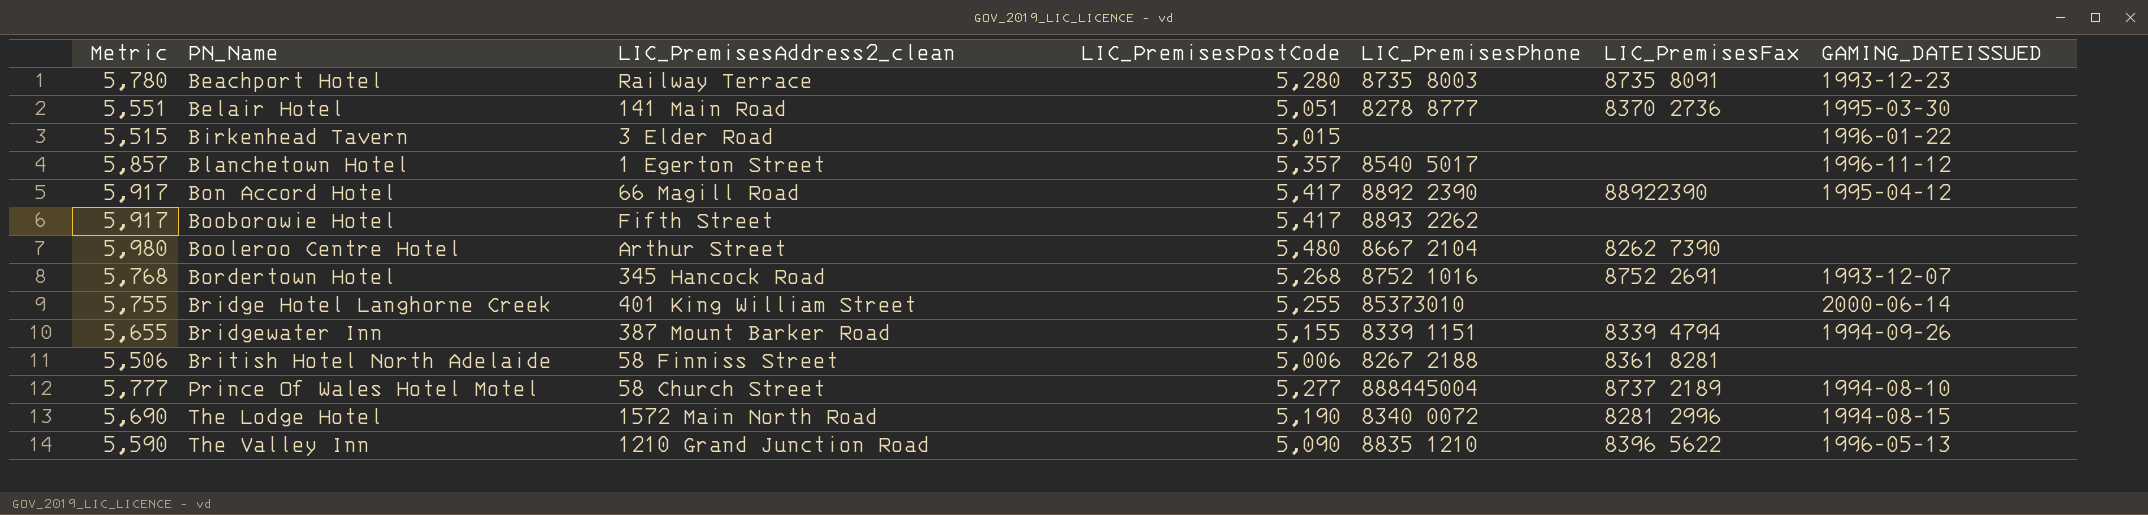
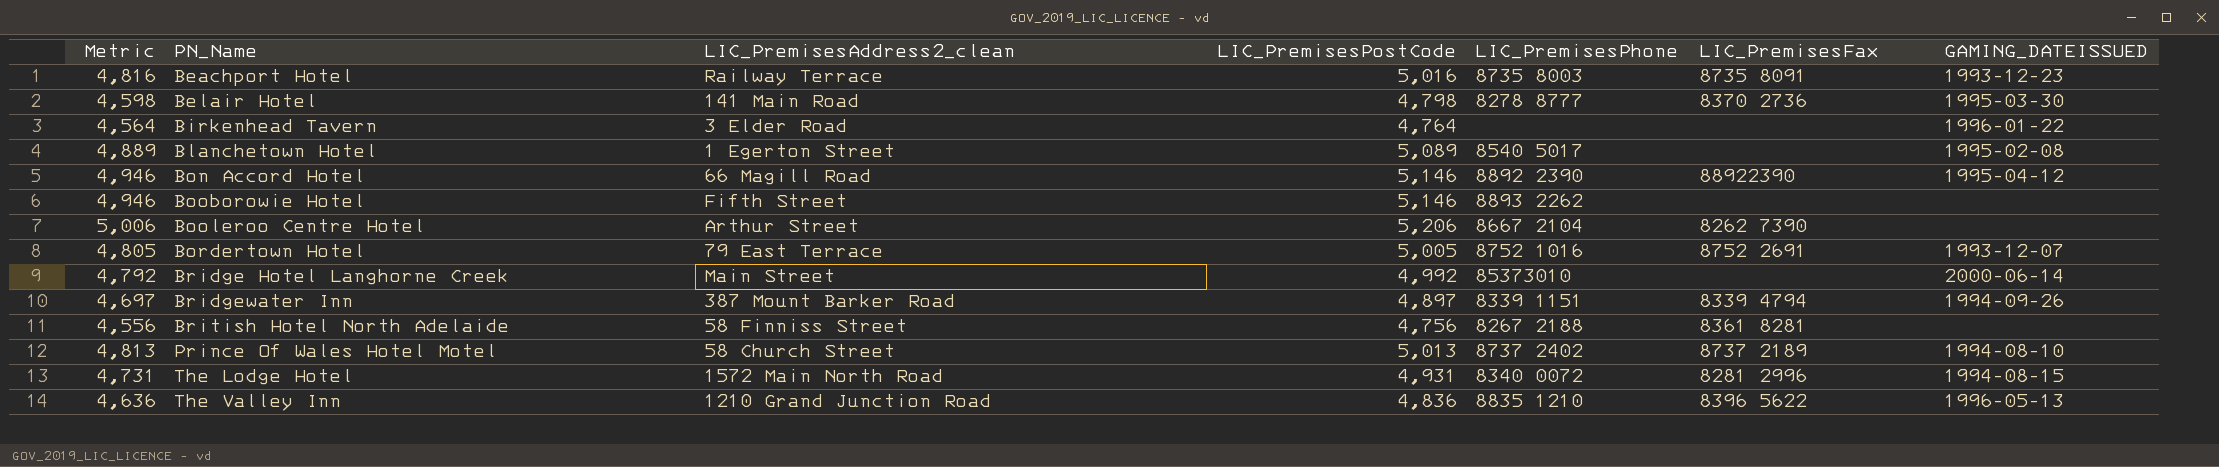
column Metric | formula: [LIC_PremisesPostCode] + 500 -> [LIC_PremisesPostCode] - 200
Beachport Hotel | LIC_PremisesPostCode: 5,280 -> 5,016
Belair Hotel | LIC_PremisesPostCode: 5,051 -> 4,798
Birkenhead Tavern | LIC_PremisesPostCode: 5,015 -> 4,764
Blanchetown Hotel | LIC_PremisesPostCode: 5,357 -> 5,089
Blanchetown Hotel | GAMING_DATEISSUED: 1996-11-12 -> 1995-02-08
Bon Accord Hotel | LIC_PremisesPostCode: 5,417 -> 5,146
Booborowie Hotel | LIC_PremisesPostCode: 5,417 -> 5,146
Booleroo Centre Hotel | LIC_PremisesPostCode: 5,480 -> 5,206
Bordertown Hotel | LIC_PremisesAddress2_clean: 345 Hancock Road -> 79 East Terrace
Bordertown Hotel | LIC_PremisesPostCode: 5,268 -> 5,005
Bridge Hotel Langhorne Creek | LIC_PremisesAddress2_clean: 401 King William Street -> Main Street
Bridge Hotel Langhorne Creek | LIC_PremisesPostCode: 5,255 -> 4,992
Bridgewater Inn | LIC_PremisesPostCode: 5,155 -> 4,897
British Hotel North Adelaide | LIC_PremisesPostCode: 5,006 -> 4,756
Prince Of Wales Hotel Motel | LIC_PremisesPostCode: 5,277 -> 5,013
Prince Of Wales Hotel Motel | LIC_PremisesPhone: 888445004 -> 8737 2402
The Lodge Hotel | LIC_PremisesPostCode: 5,190 -> 4,931
The Valley Inn | LIC_PremisesPostCode: 5,090 -> 4,836

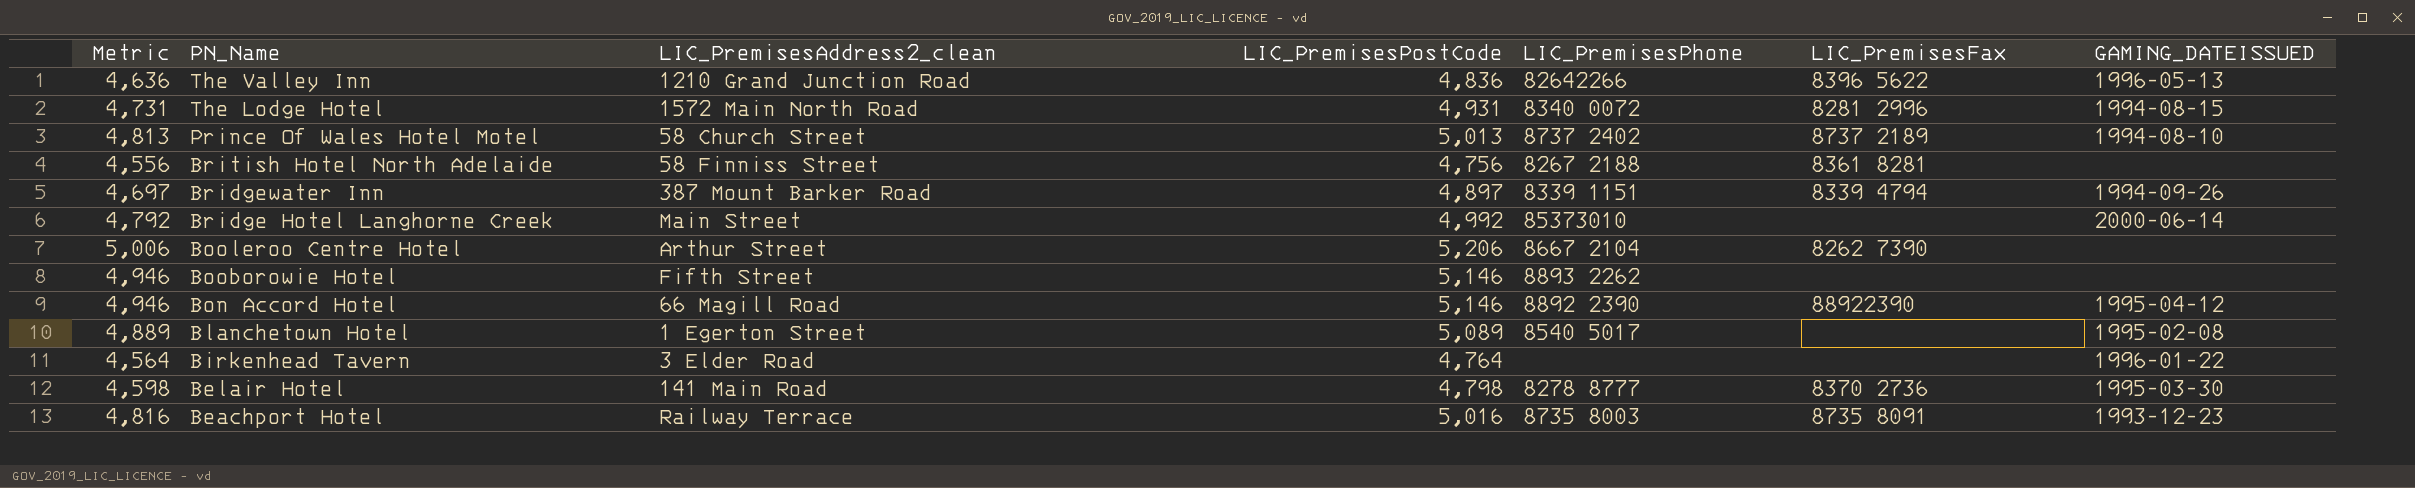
row order: PN_Name ascending -> PN_Name descending
row Bordertown Hotel: 4,805 | 79 East Terrace | 5,005 | 8752 1016 | 8752 2691 | 1993-12-07 -> none
The Valley Inn | LIC_PremisesPhone: 8835 1210 -> 82642266

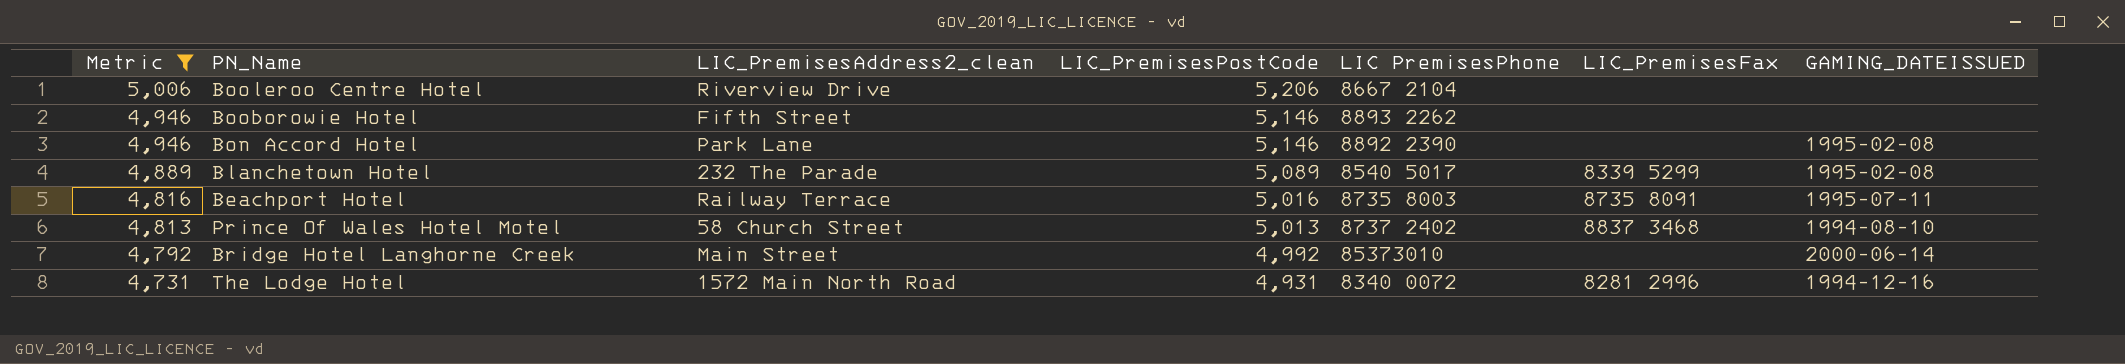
filter: none -> Metric >= 4,731
row order: PN_Name descending -> Metric descending
column name: LIC_PremisesPhone -> LIC PremisesPhone
Booleroo Centre Hotel | LIC_PremisesAddress2_clean: Arthur Street -> Riverview Drive
Booleroo Centre Hotel | LIC_PremisesFax: 8262 7390 -> none
Bon Accord Hotel | LIC_PremisesAddress2_clean: 66 Magill Road -> Park Lane
Bon Accord Hotel | LIC_PremisesFax: 88922390 -> none
Bon Accord Hotel | GAMING_DATEISSUED: 1995-04-12 -> 1995-02-08
Blanchetown Hotel | LIC_PremisesAddress2_clean: 1 Egerton Street -> 232 The Parade
Blanchetown Hotel | LIC_PremisesFax: none -> 8339 5299
Beachport Hotel | GAMING_DATEISSUED: 1993-12-23 -> 1995-07-11
Prince Of Wales Hotel Motel | LIC_PremisesFax: 8737 2189 -> 8837 3468
The Lodge Hotel | GAMING_DATEISSUED: 1994-08-15 -> 1994-12-16

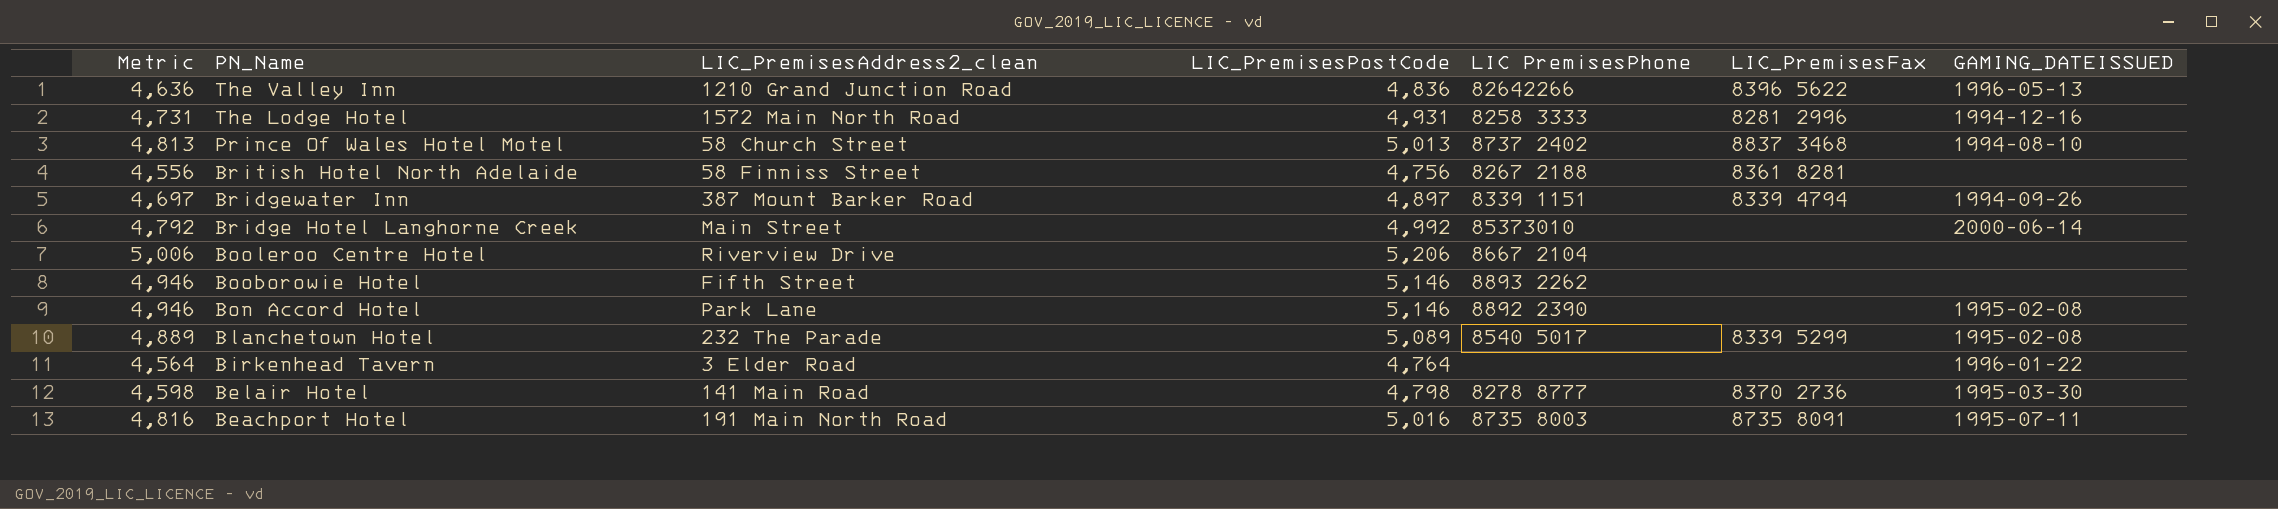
filter: Metric >= 4,731 -> none
row order: Metric descending -> PN_Name descending
The Lodge Hotel | LIC PremisesPhone: 8340 0072 -> 8258 3333
Beachport Hotel | LIC_PremisesAddress2_clean: Railway Terrace -> 191 Main North Road

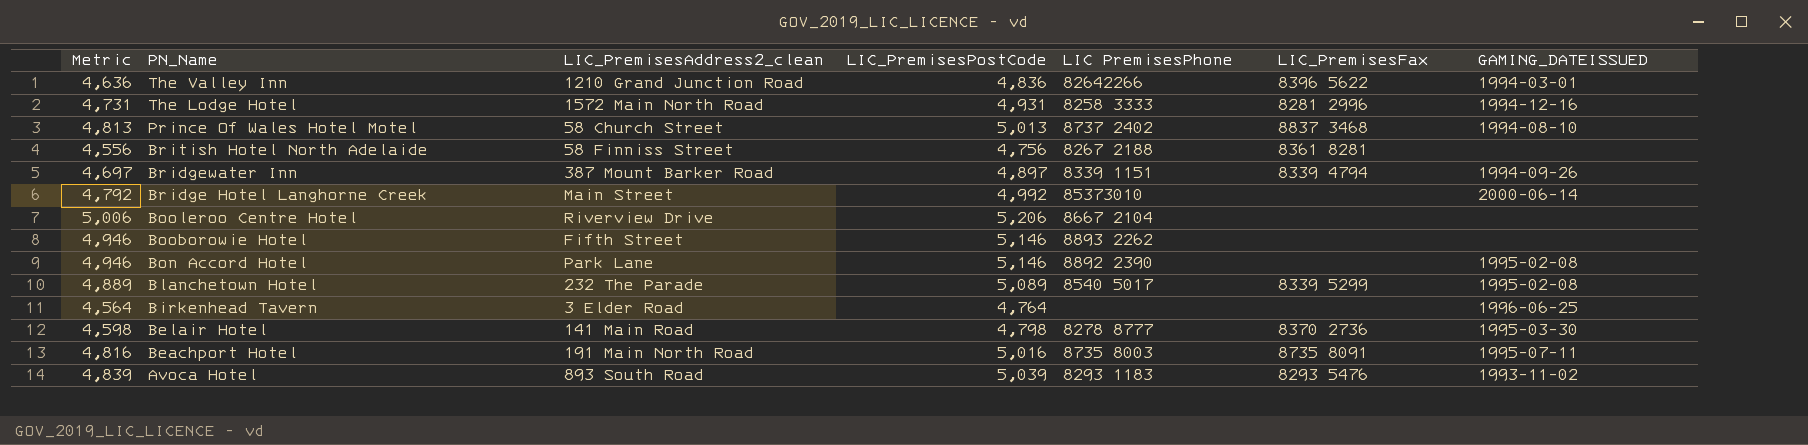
The Valley Inn | GAMING_DATEISSUED: 1996-05-13 -> 1994-03-01
Birkenhead Tavern | GAMING_DATEISSUED: 1996-01-22 -> 1996-06-25
row Avoca Hotel: none -> 4,839 | 893 South Road | 5,039 | 8293 1183 | 8293 5476 | 1993-11-02

